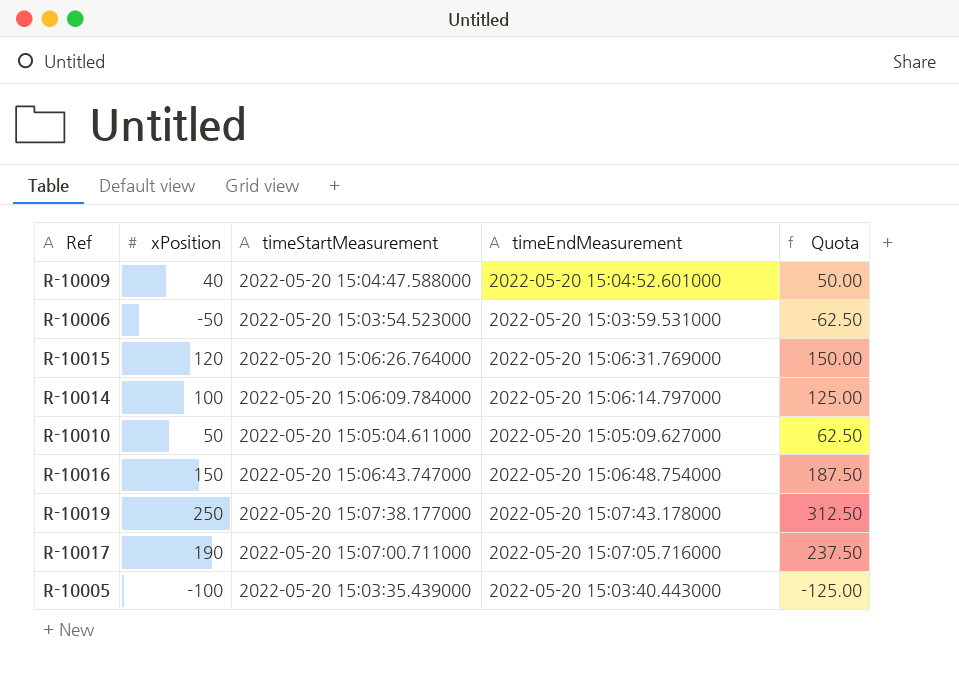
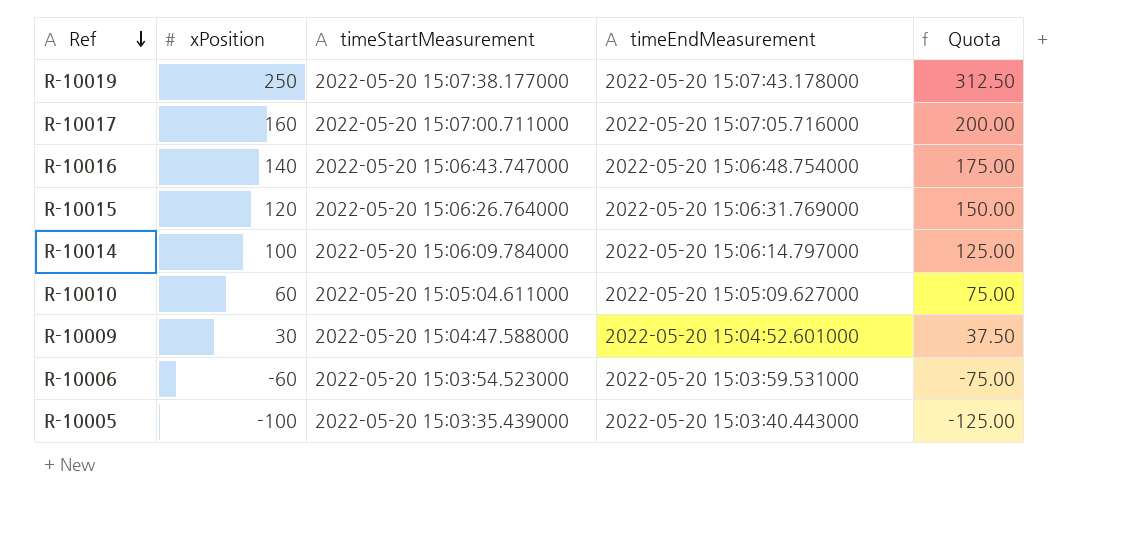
row order: none -> Ref descending
R-10017 | xPosition: 190 -> 160
R-10017 | Quota: 237.50 -> 200.00
R-10016 | xPosition: 150 -> 140
R-10016 | Quota: 187.50 -> 175.00
R-10010 | xPosition: 50 -> 60
R-10010 | Quota: 62.50 -> 75.00
R-10009 | xPosition: 40 -> 30
R-10009 | Quota: 50.00 -> 37.50
R-10006 | xPosition: -50 -> -60
R-10006 | Quota: -62.50 -> -75.00

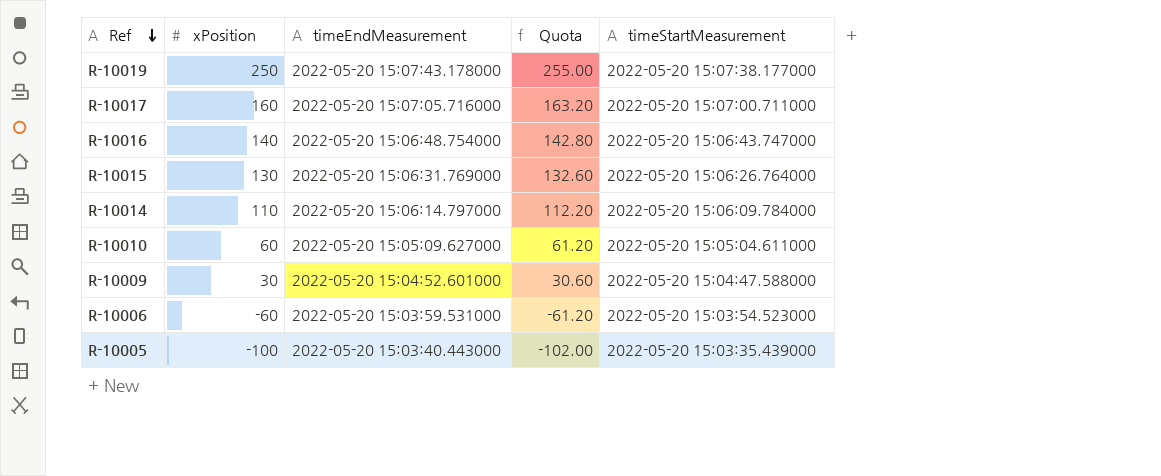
column Quota | formula: [xPosition] * 1.25 -> [xPosition] * 1.02
column timeStartMeasurement | position: 3 -> 5
R-10015 | xPosition: 120 -> 130
R-10014 | xPosition: 100 -> 110

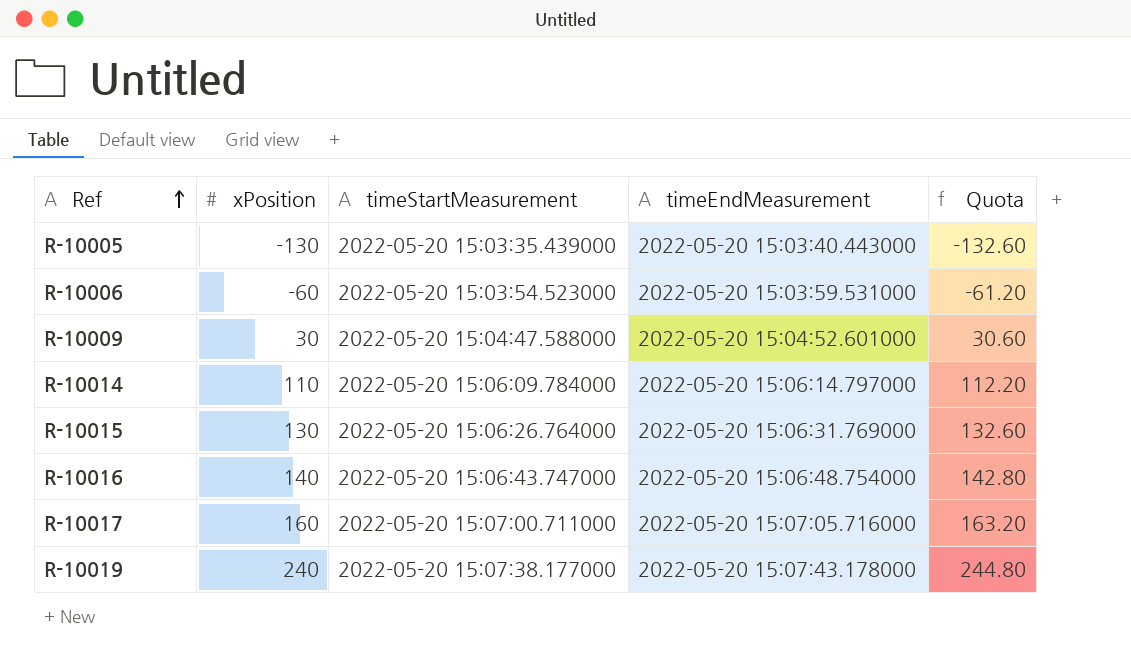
row order: Ref descending -> Ref ascending
column timeStartMeasurement | position: 5 -> 3
row R-10010: 60 | 2022-05-20 15:05:09.627000 | 61.20 | 2022-05-20 15:05:04.611000 -> none
R-10005 | xPosition: -100 -> -130
R-10005 | Quota: -102.00 -> -132.60
R-10019 | xPosition: 250 -> 240
R-10019 | Quota: 255.00 -> 244.80

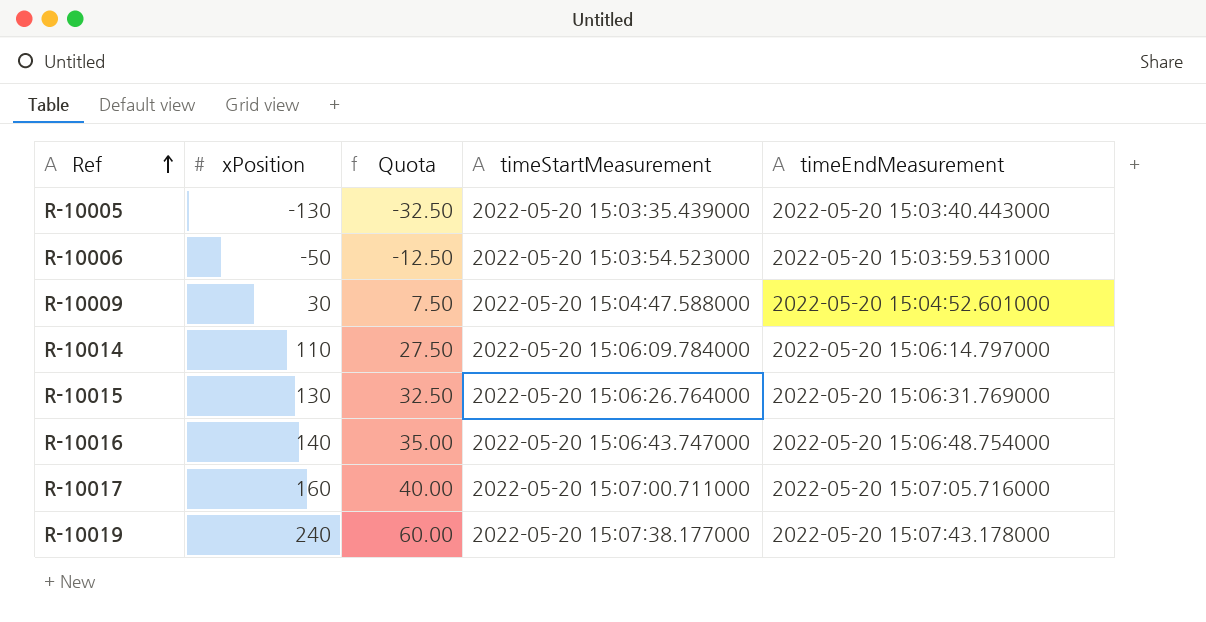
column Quota | formula: [xPosition] * 1.02 -> [xPosition] * 0.25
column Quota | position: 5 -> 3
R-10006 | xPosition: -60 -> -50

